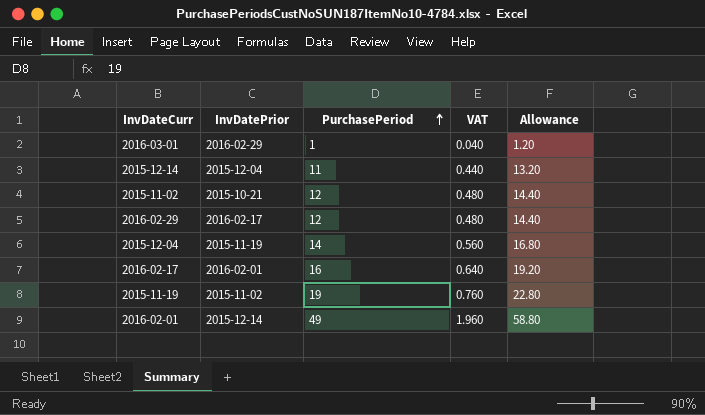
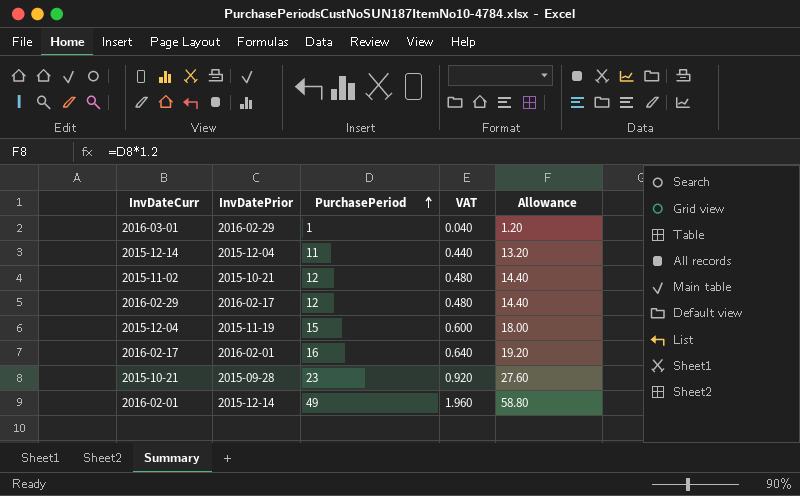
row 2015-11-19: 2015-11-02 | 19 | 0.760 | 22.80 -> none
2015-12-04 | PurchasePeriod: 14 -> 15
2015-12-04 | VAT: 0.560 -> 0.600
2015-12-04 | Allowance: 16.80 -> 18.00
row 2015-10-21: none -> 2015-09-28 | 23 | 0.920 | 27.60

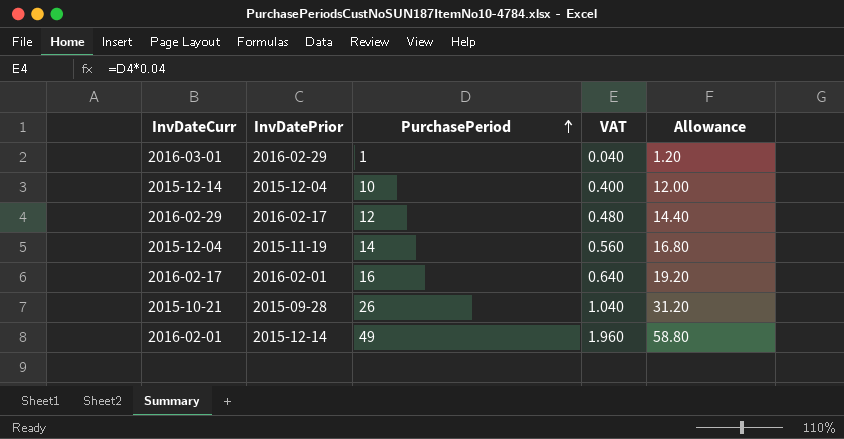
row 2015-11-02: 2015-10-21 | 12 | 0.480 | 14.40 -> none
2015-12-14 | PurchasePeriod: 11 -> 10
2015-12-14 | VAT: 0.440 -> 0.400
2015-12-14 | Allowance: 13.20 -> 12.00
2015-12-04 | PurchasePeriod: 15 -> 14
2015-12-04 | VAT: 0.600 -> 0.560
2015-12-04 | Allowance: 18.00 -> 16.80
2015-10-21 | PurchasePeriod: 23 -> 26
2015-10-21 | VAT: 0.920 -> 1.040
2015-10-21 | Allowance: 27.60 -> 31.20

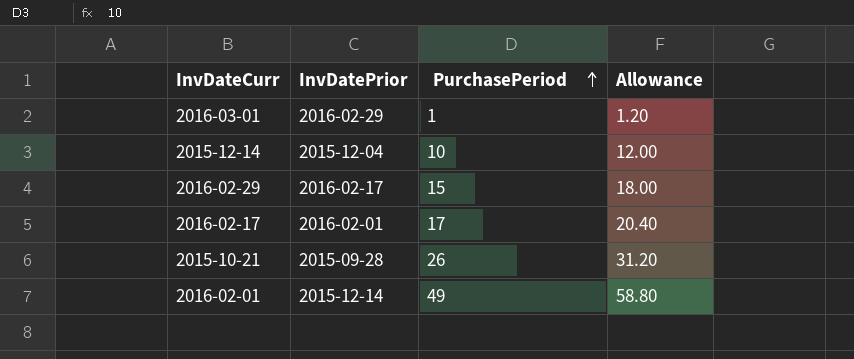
column VAT | formula: [PurchasePeriod] * 0.04 -> none
row 2015-12-04: 2015-11-19 | 14 | 0.560 | 16.80 -> none
2016-02-29 | PurchasePeriod: 12 -> 15
2016-02-29 | Allowance: 14.40 -> 18.00
2016-02-17 | PurchasePeriod: 16 -> 17
2016-02-17 | Allowance: 19.20 -> 20.40

